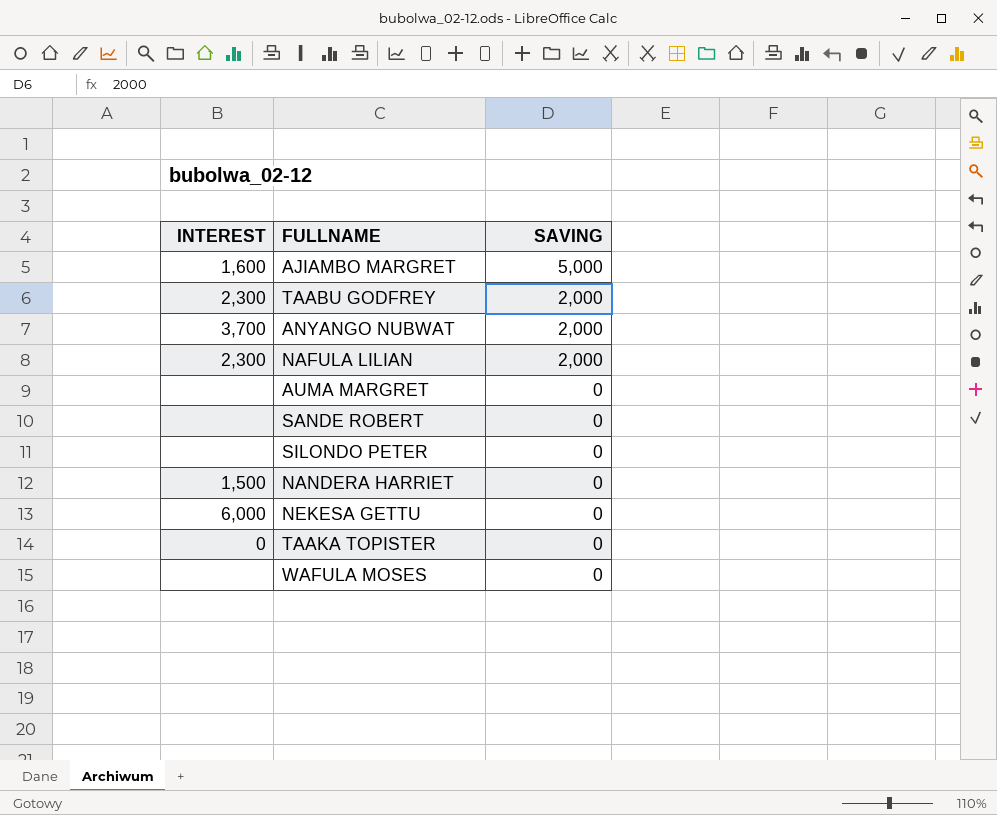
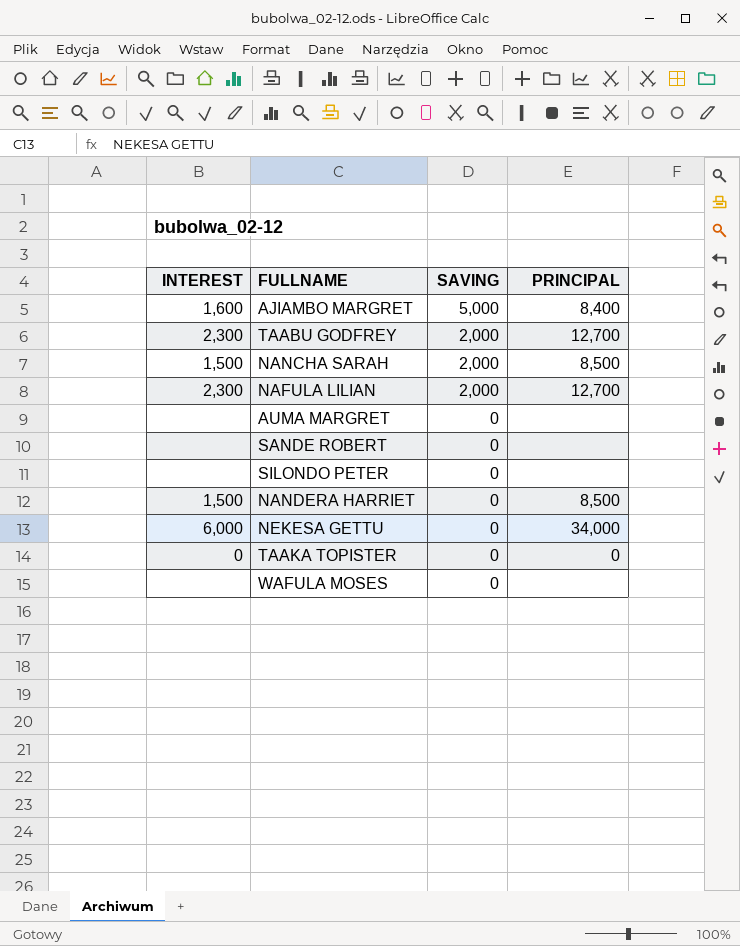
column PRINCIPAL | position: none -> 4
row ANYANGO NUBWAT: 3,700 | 2,000 -> none
row NANCHA SARAH: none -> 1,500 | 2,000 | 8,500

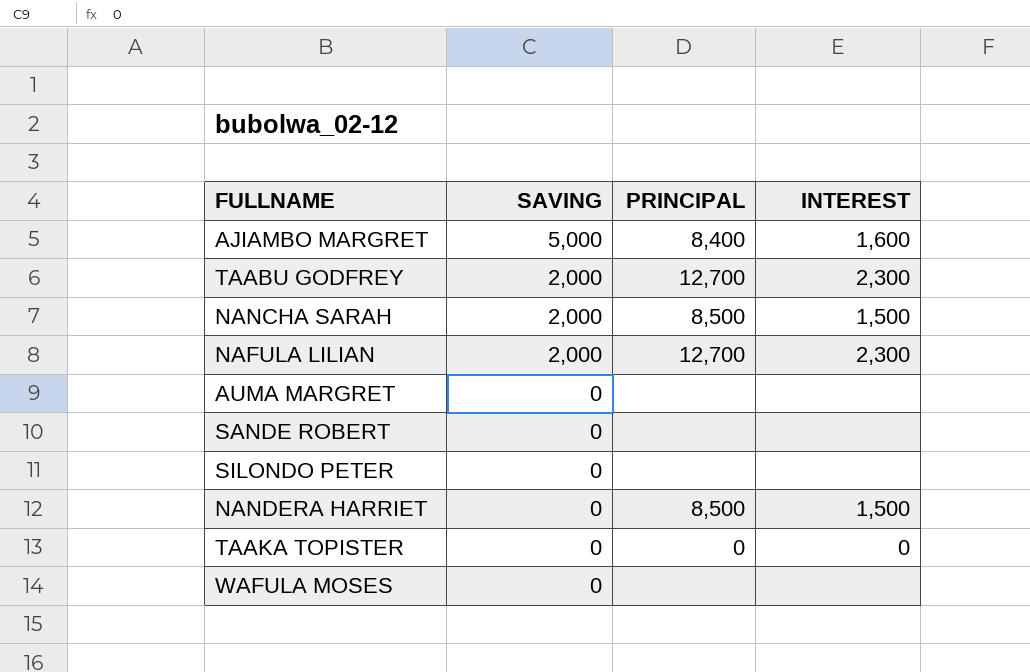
column INTEREST | position: 1 -> 4
row NEKESA GETTU: 6,000 | 0 | 34,000 -> none

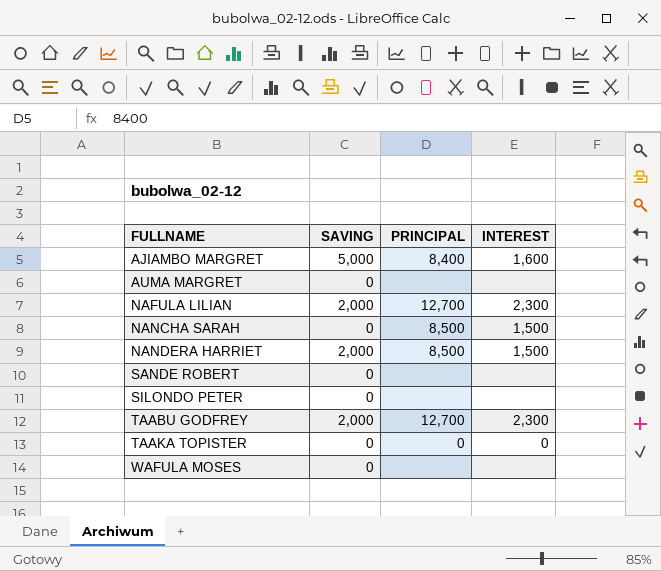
row order: SAVING descending -> FULLNAME ascending
NANCHA SARAH | SAVING: 2,000 -> 0
NANDERA HARRIET | SAVING: 0 -> 2,000

